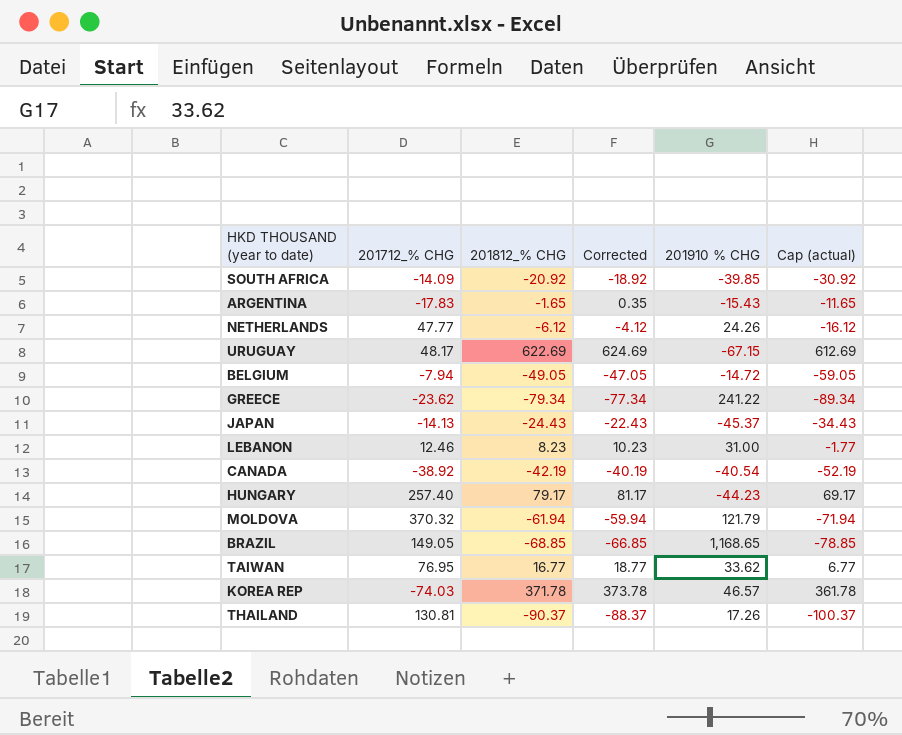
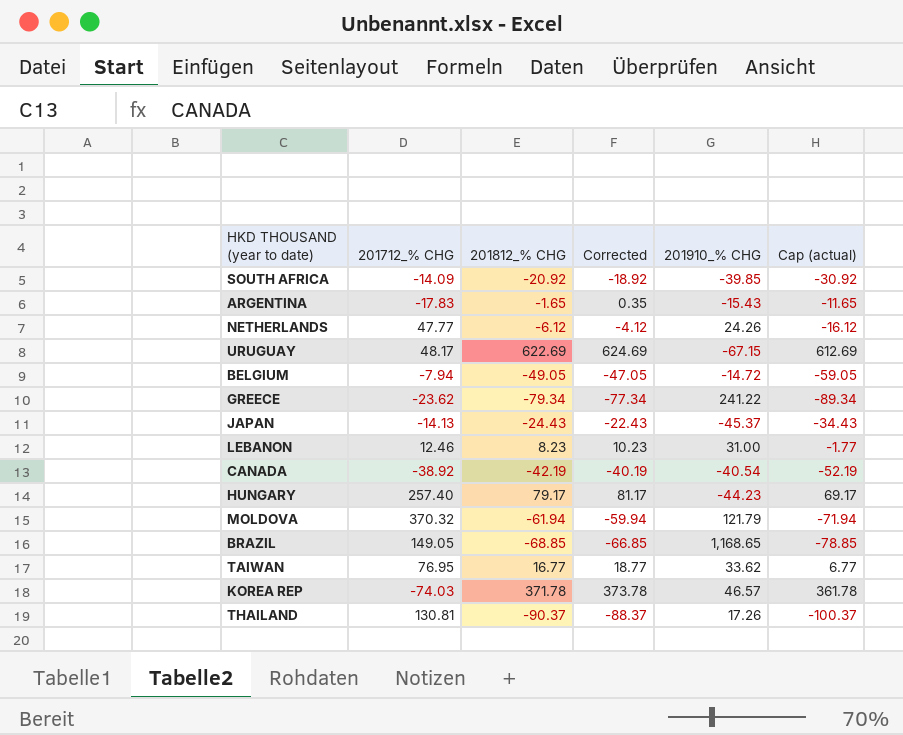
column name: 201910 % CHG -> 201910_% CHG

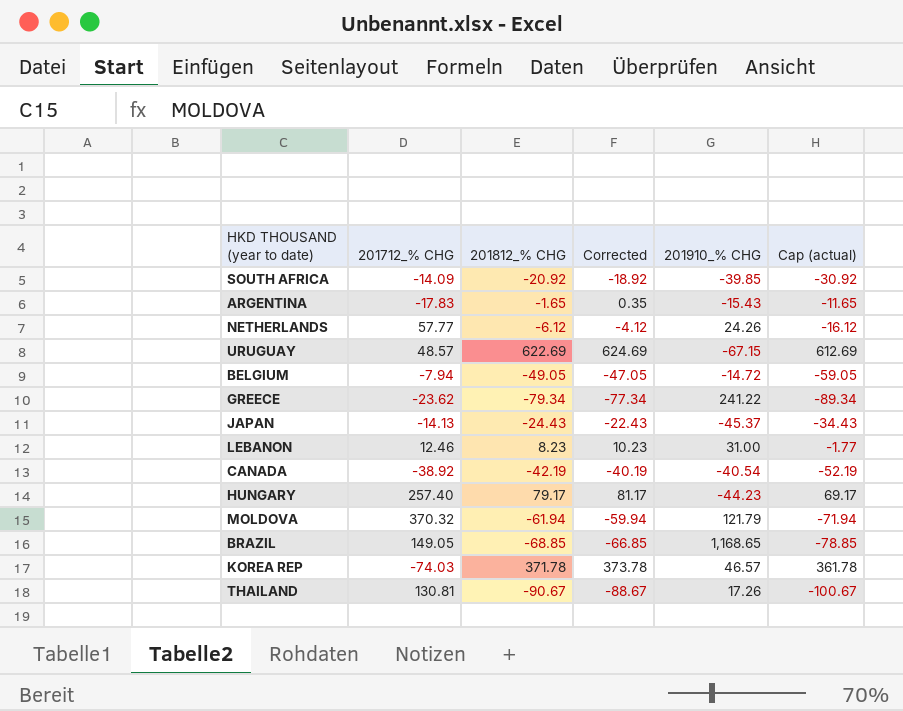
row TAIWAN: 76.95 | 16.77 | 18.77 | 33.62 | 6.77 -> none
NETHERLANDS | 201712_% CHG: 47.77 -> 57.77
URUGUAY | 201712_% CHG: 48.17 -> 48.57
THAILAND | 201812_% CHG: -90.37 -> -90.67
THAILAND | Corrected: -88.37 -> -88.67
THAILAND | Cap (actual): -100.37 -> -100.67

